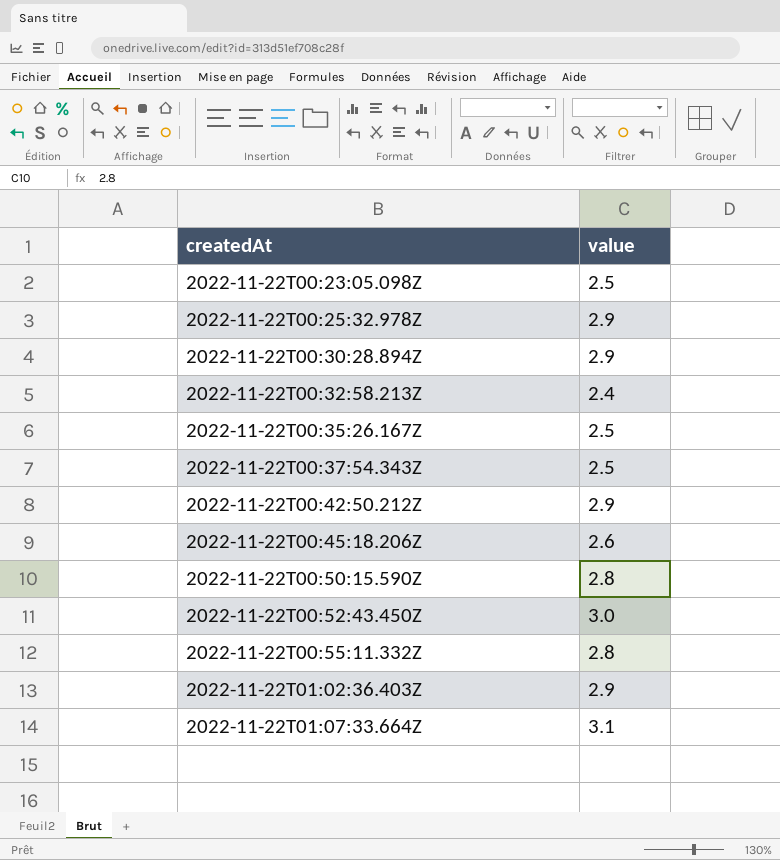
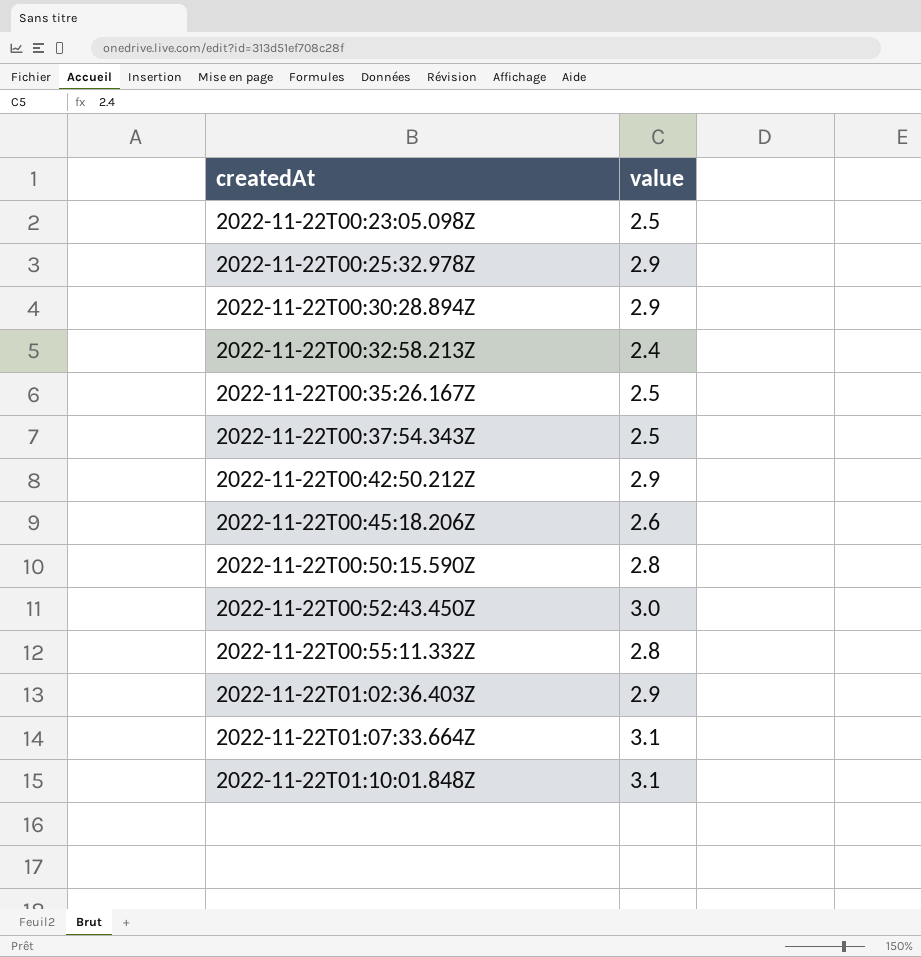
row 2022-11-22T01:10:01.848Z: none -> 3.1

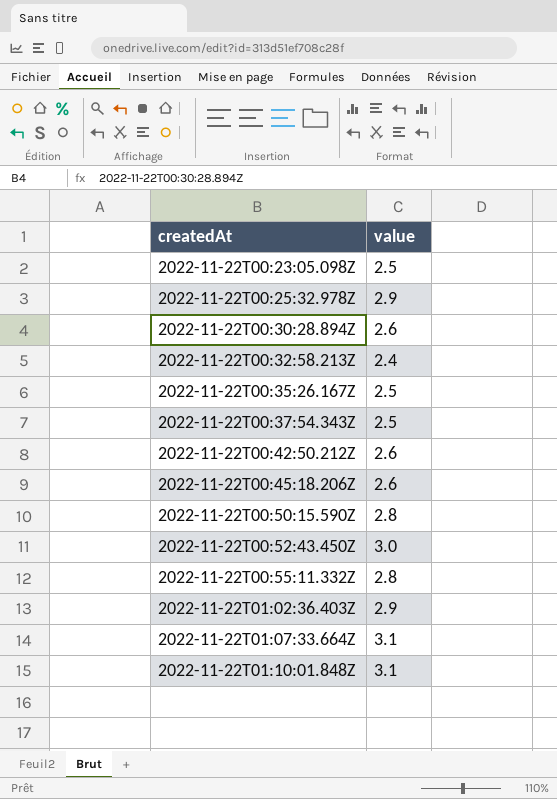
2022-11-22T00:30:28.894Z | value: 2.9 -> 2.6
2022-11-22T00:42:50.212Z | value: 2.9 -> 2.6

